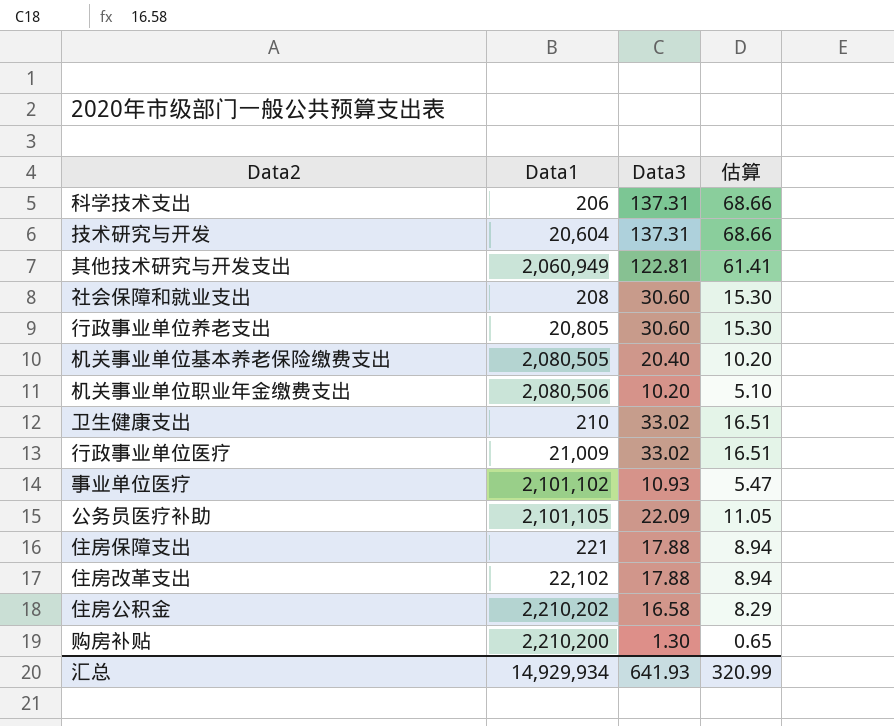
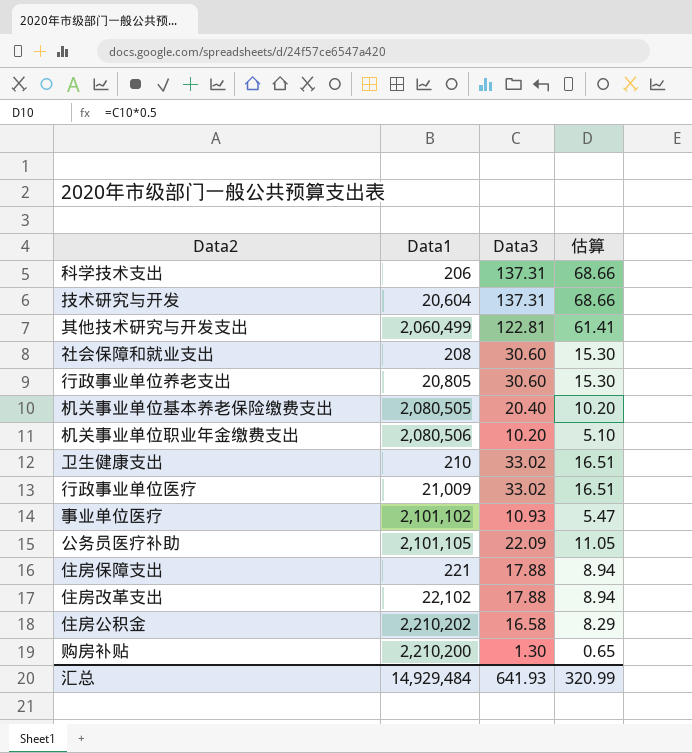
其他技术研究与开发支出 | Data1: 2,060,949 -> 2,060,499
汇总 | Data1: 14,929,934 -> 14,929,484

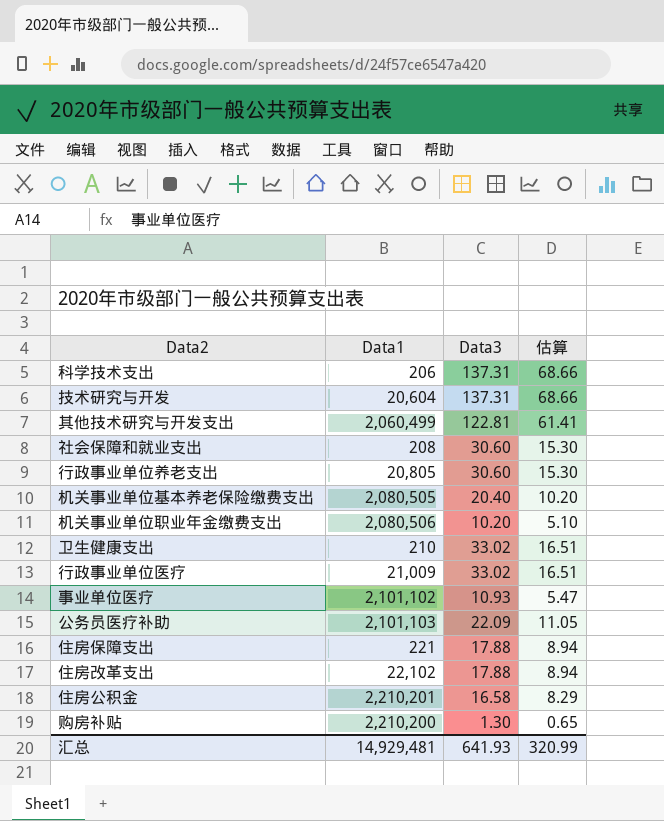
公务员医疗补助 | Data1: 2,101,105 -> 2,101,103
住房公积金 | Data1: 2,210,202 -> 2,210,201
汇总 | Data1: 14,929,484 -> 14,929,481

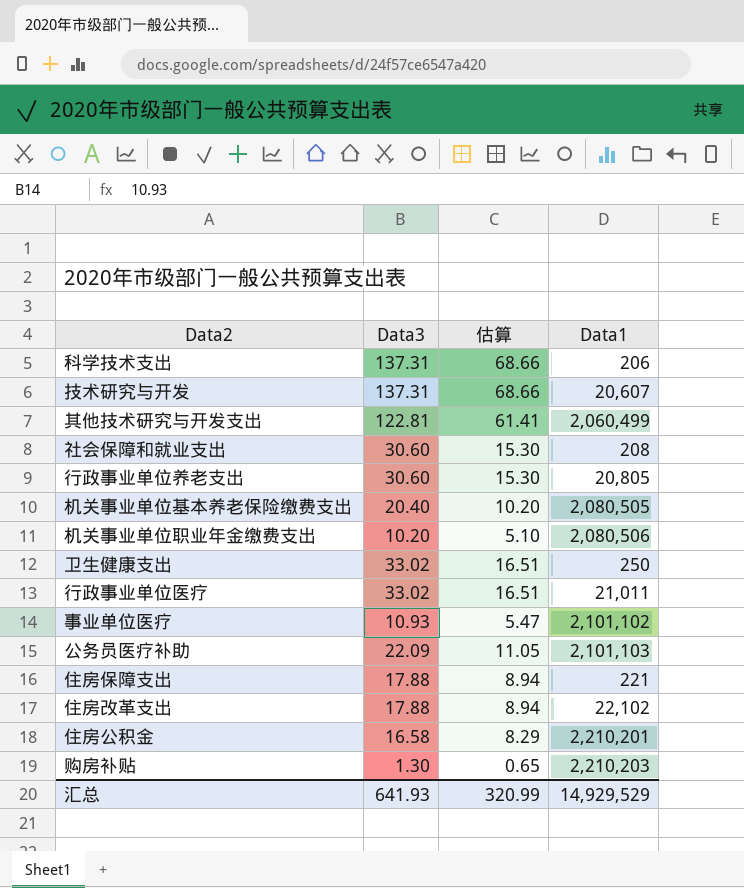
column Data1 | position: 2 -> 4
技术研究与开发 | Data1: 20,604 -> 20,607
卫生健康支出 | Data1: 210 -> 250
行政事业单位医疗 | Data1: 21,009 -> 21,011
购房补贴 | Data1: 2,210,200 -> 2,210,203
汇总 | Data1: 14,929,481 -> 14,929,529

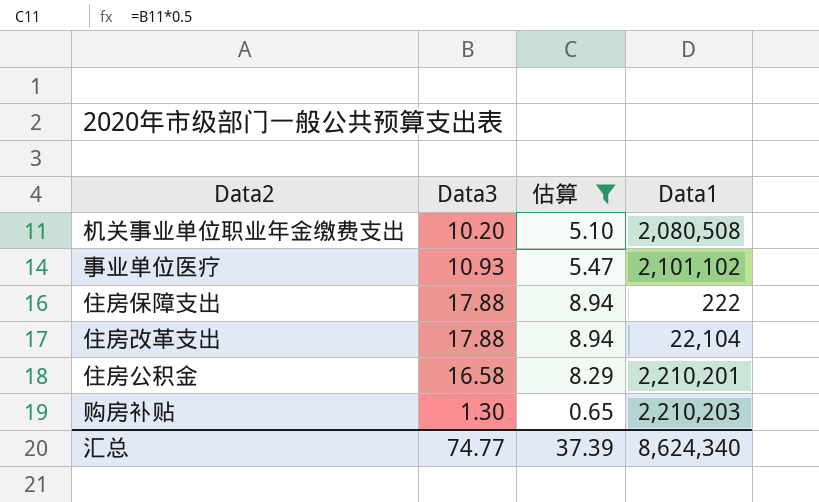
filter: none -> 估算 <= 8.94
机关事业单位职业年金缴费支出 | Data1: 2,080,506 -> 2,080,508
住房保障支出 | Data1: 221 -> 222
住房改革支出 | Data1: 22,102 -> 22,104
汇总 | Data3: 641.93 -> 74.77
汇总 | 估算: 320.99 -> 37.39
汇总 | Data1: 14,929,529 -> 8,624,340

